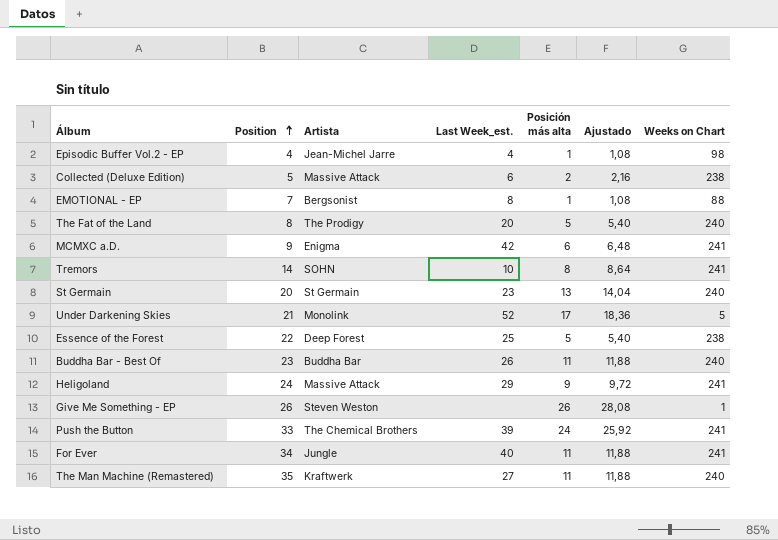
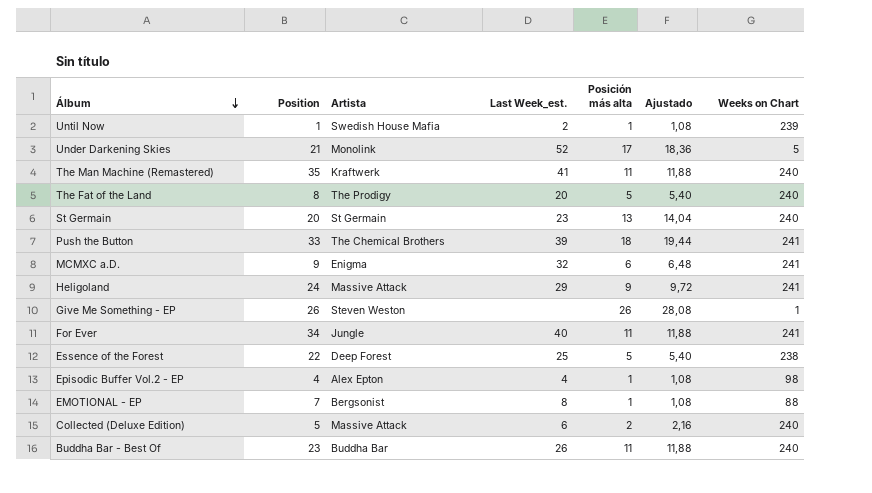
row order: Position ascending -> Álbum descending
row Tremors: 14 | SOHN | 10 | 8 | 8,64 | 241 -> none
row Until Now: none -> 1 | Swedish House Mafia | 2 | 1 | 1,08 | 239
The Man Machine (Remastered) | Last Week_est.: 27 -> 41
Push the Button | Posición más alta: 24 -> 18
Push the Button | Ajustado: 25,92 -> 19,44
MCMXC a.D. | Last Week_est.: 42 -> 32
Episodic Buffer Vol.2 - EP | Artista: Jean-Michel Jarre -> Alex Epton
Collected (Deluxe Edition) | Weeks on Chart: 238 -> 240

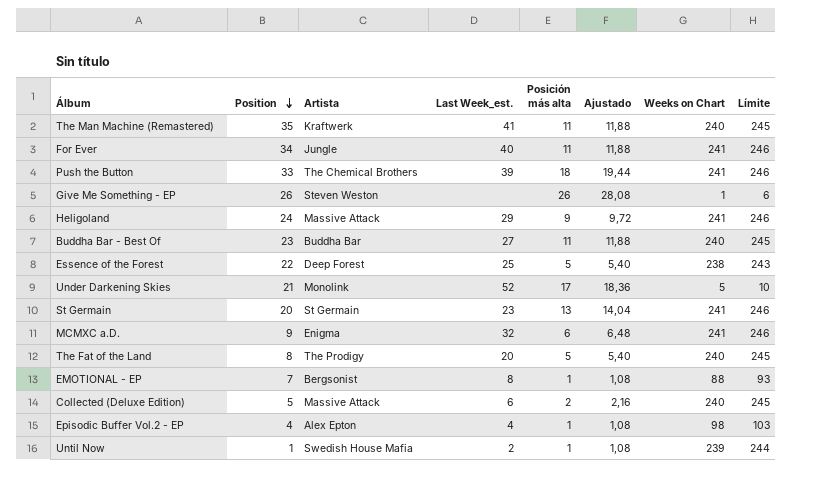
row order: Álbum descending -> Position descending
column Límite | formula: none -> [Weeks on Chart] + 5
Buddha Bar - Best Of | Last Week_est.: 26 -> 27
St Germain | Weeks on Chart: 240 -> 241

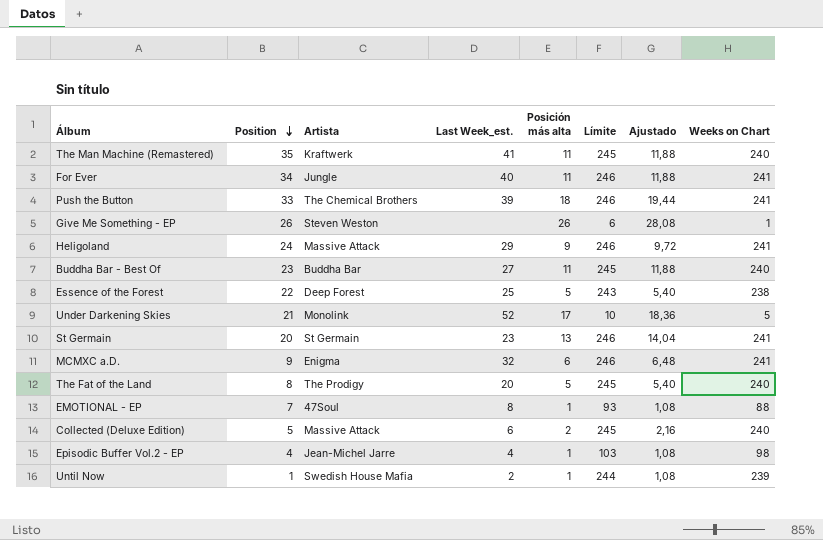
column Límite | position: 8 -> 6
EMOTIONAL - EP | Artista: Bergsonist -> 47Soul
Episodic Buffer Vol.2 - EP | Artista: Alex Epton -> Jean-Michel Jarre

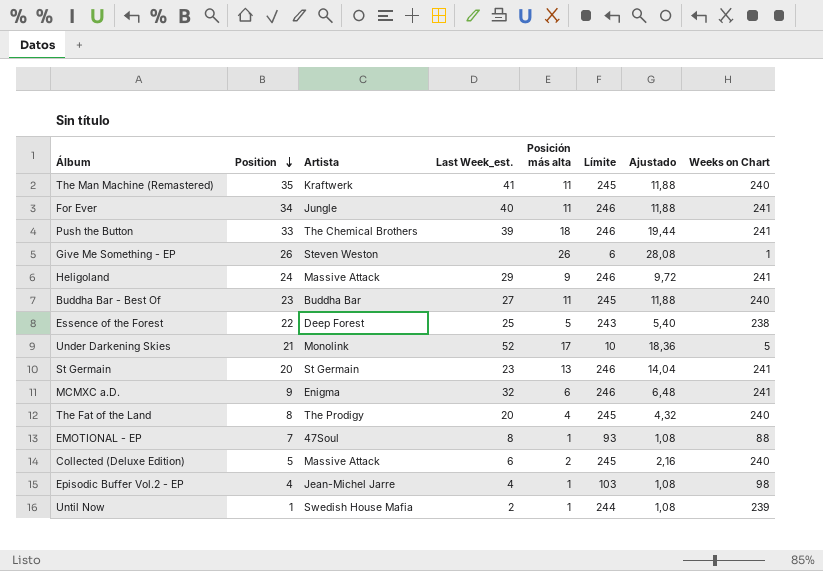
The Fat of the Land | Posición más alta: 5 -> 4
The Fat of the Land | Ajustado: 5,40 -> 4,32

